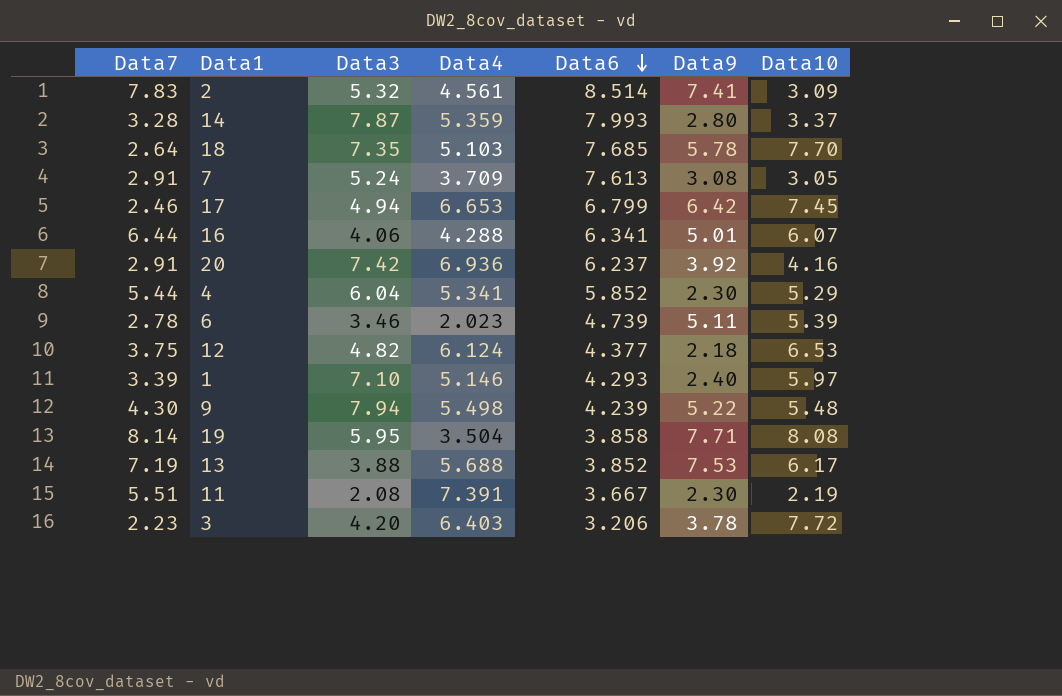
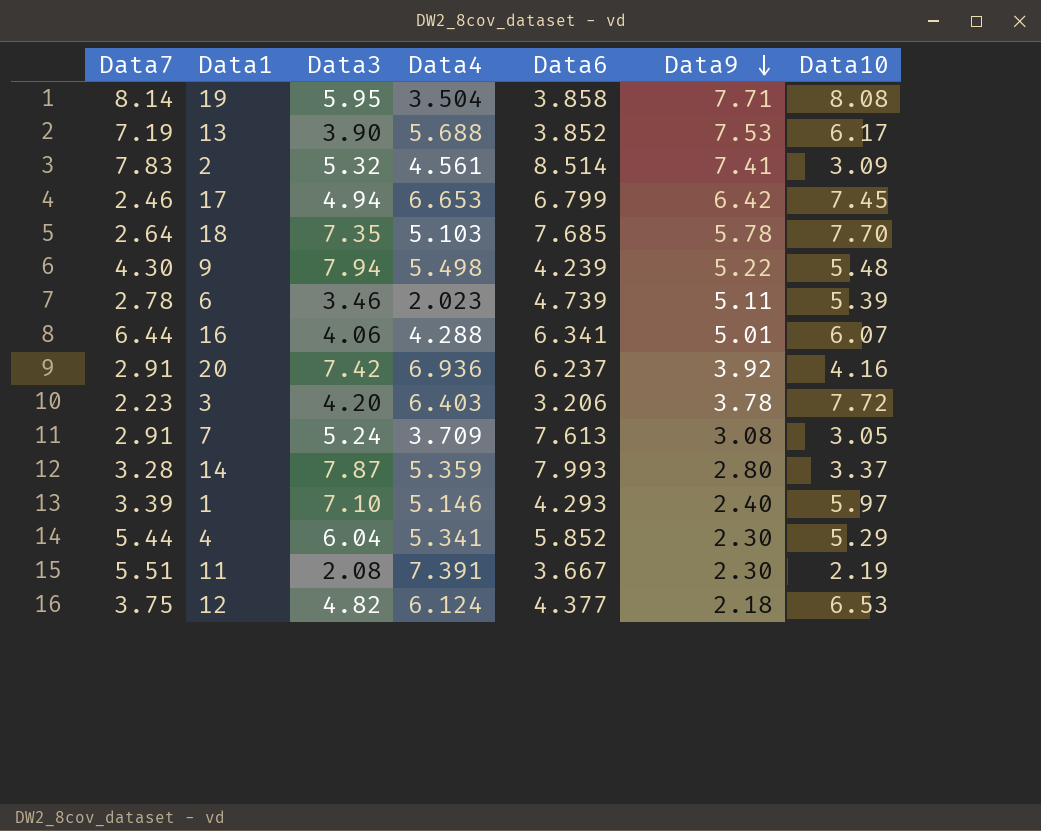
row order: Data6 descending -> Data9 descending
13 | Data3: 3.88 -> 3.90

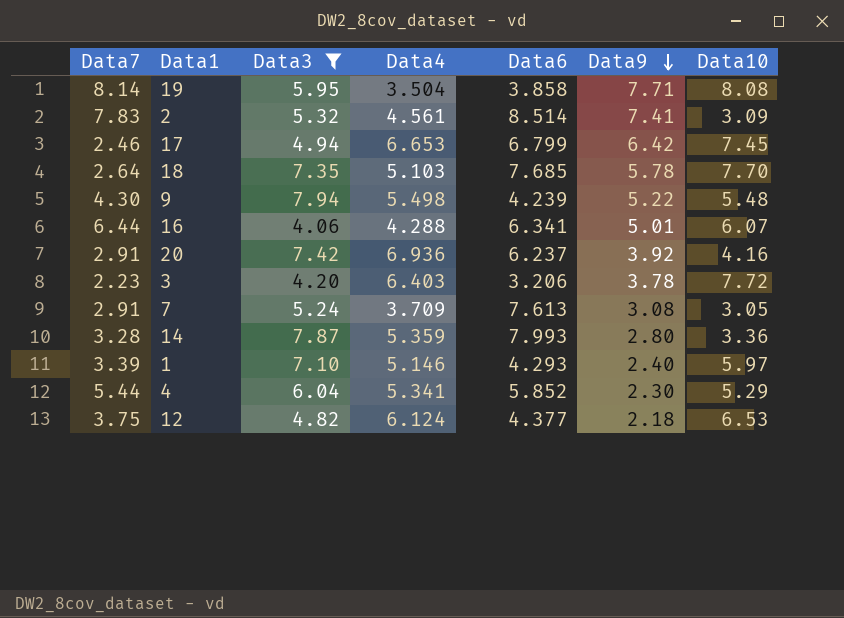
filter: none -> Data3 >= 4.06
14 | Data10: 3.37 -> 3.36

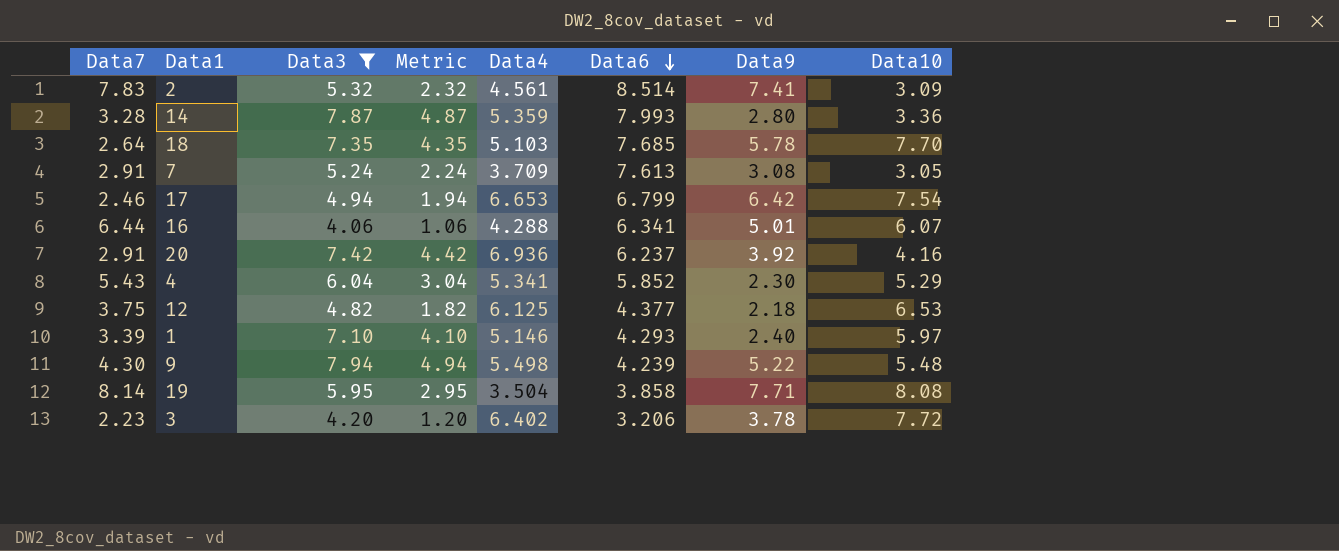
row order: Data9 descending -> Data6 descending
column Metric | formula: none -> [Data3] - 3
17 | Data10: 7.45 -> 7.54
4 | Data7: 5.44 -> 5.43
12 | Data4: 6.124 -> 6.125
3 | Data4: 6.403 -> 6.402

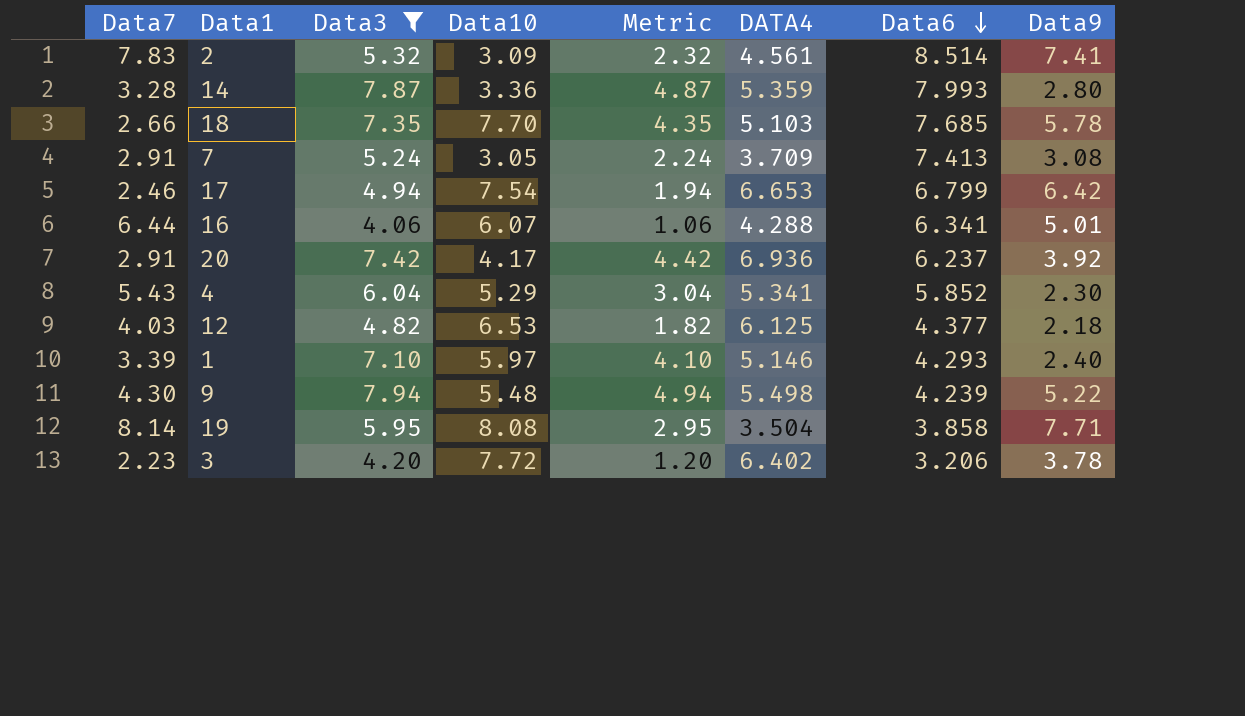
column Data10 | position: 8 -> 4
column name: Data4 -> DATA4
18 | Data7: 2.64 -> 2.66
7 | Data6: 7.613 -> 7.413
20 | Data10: 4.16 -> 4.17
12 | Data7: 3.75 -> 4.03

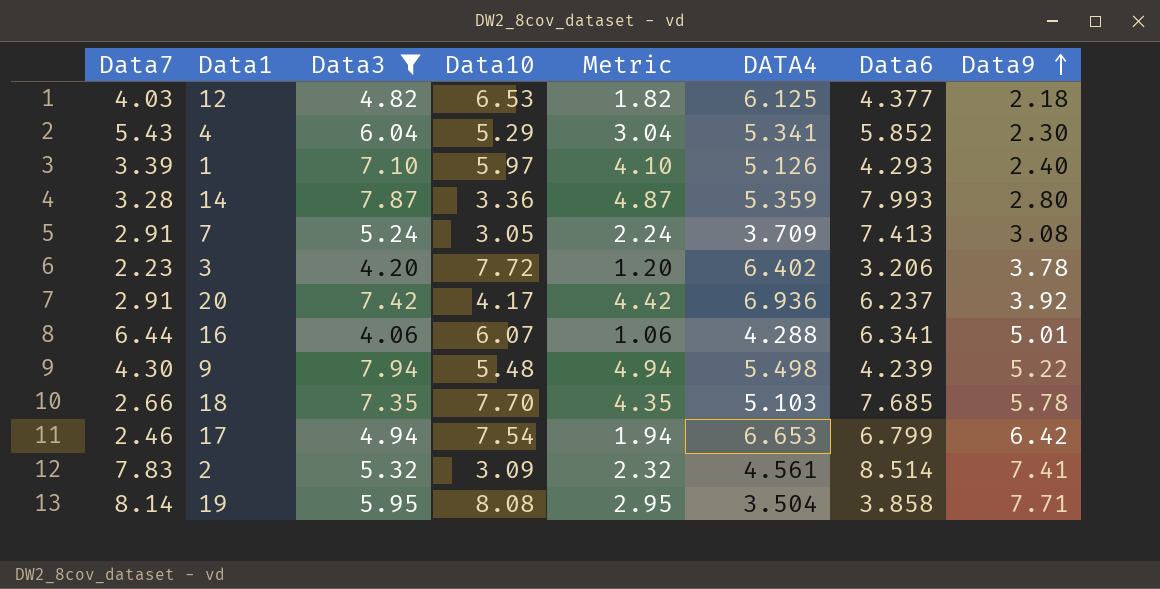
row order: Data6 descending -> Data9 ascending
1 | DATA4: 5.146 -> 5.126

